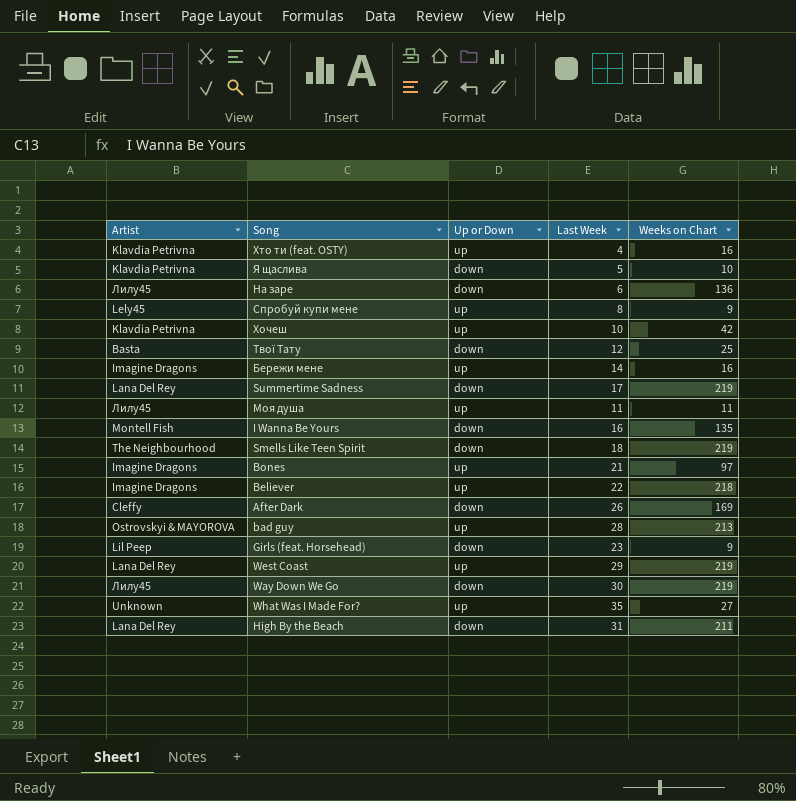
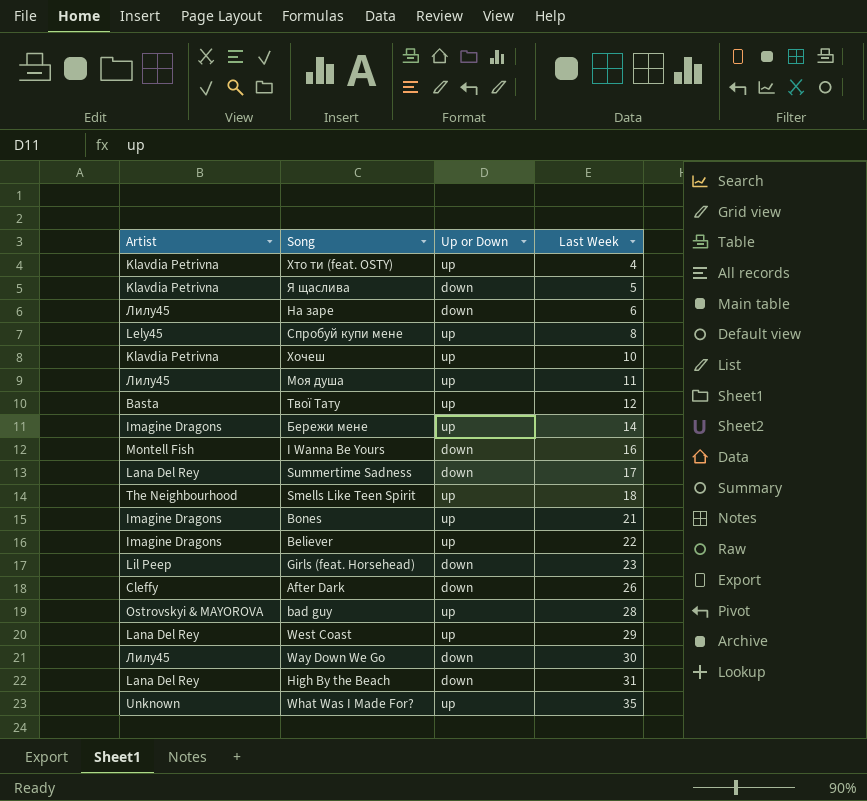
row order: none -> Last Week ascending
column Weeks on Chart | position: 5 -> none
Твої Тату | Up or Down: down -> up
Smells Like Teen Spirit | Up or Down: down -> up

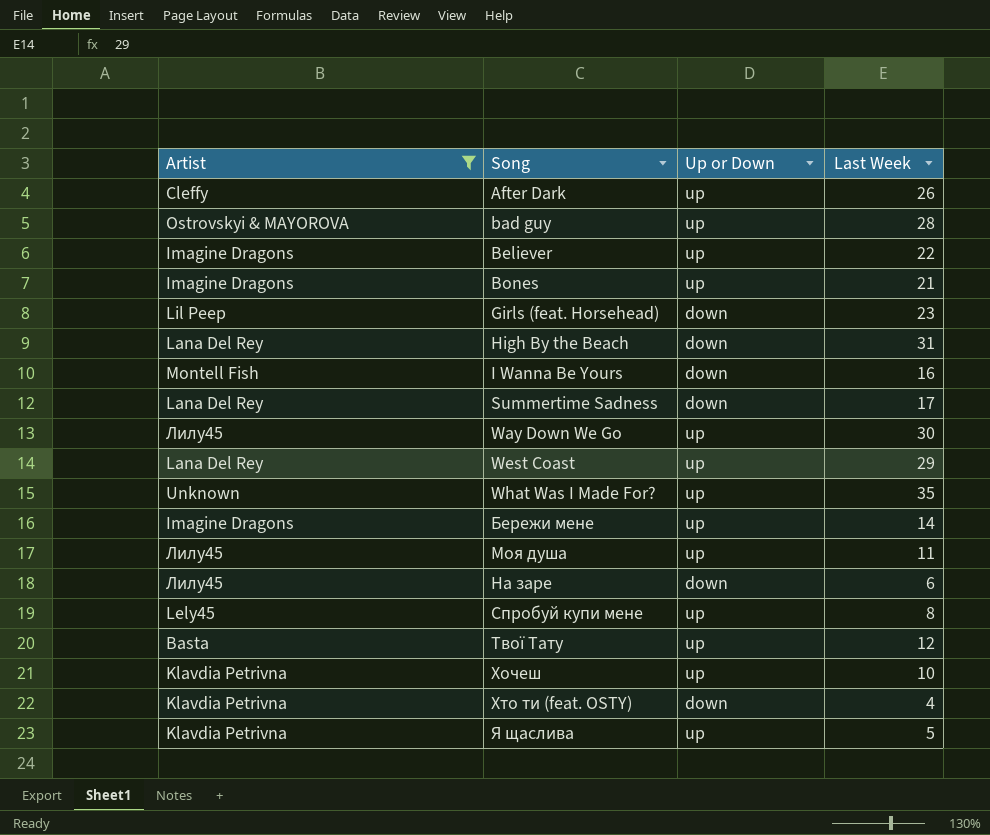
filter: none -> Artist != The Neighbourhood
row order: Last Week ascending -> Song ascending
After Dark | Up or Down: down -> up
Way Down We Go | Up or Down: down -> up
Хто ти (feat. OSTY) | Up or Down: up -> down
Я щаслива | Up or Down: down -> up

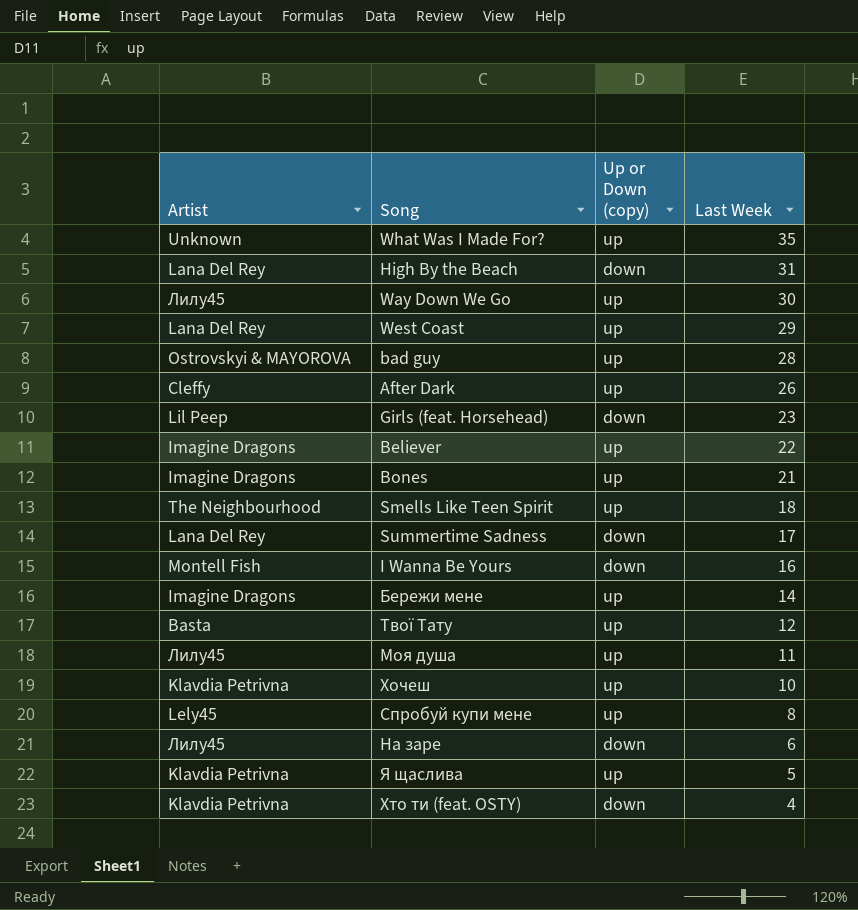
filter: Artist != The Neighbourhood -> none
row order: Song ascending -> Last Week descending
column name: Up or Down -> Up or Down (copy)

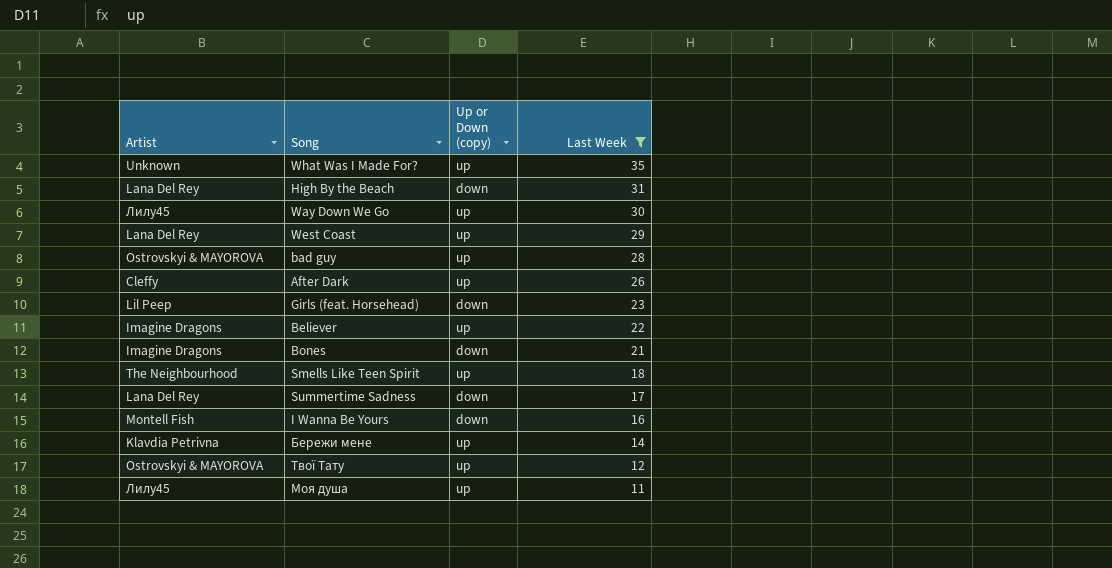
filter: none -> Last Week >= 11
Bones | Up or Down (copy): up -> down
Бережи мене | Artist: Imagine Dragons -> Klavdia Petrivna
Твої Тату | Artist: Basta -> Ostrovskyi & MAYOROVA

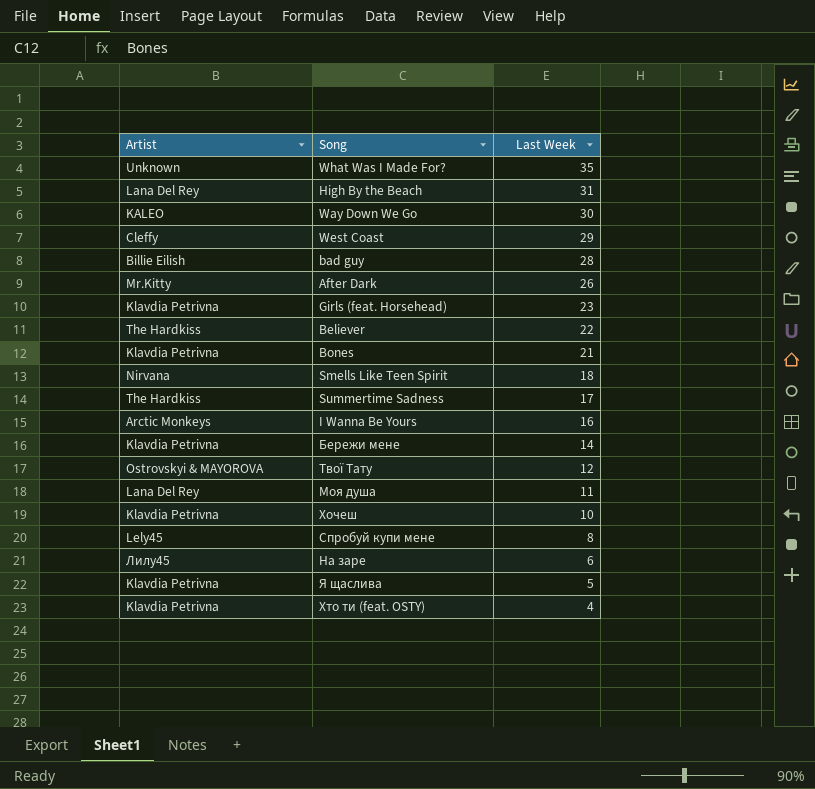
filter: Last Week >= 11 -> none
column Up or Down (copy) | position: 3 -> none
Way Down We Go | Artist: Лилу45 -> KALEO
West Coast | Artist: Lana Del Rey -> Cleffy
bad guy | Artist: Ostrovskyi & MAYOROVA -> Billie Eilish
After Dark | Artist: Cleffy -> Mr.Kitty
Girls (feat. Horsehead) | Artist: Lil Peep -> Klavdia Petrivna
Believer | Artist: Imagine Dragons -> The Hardkiss
Bones | Artist: Imagine Dragons -> Klavdia Petrivna
Smells Like Teen Spirit | Artist: The Neighbourhood -> Nirvana
Summertime Sadness | Artist: Lana Del Rey -> The Hardkiss
I Wanna Be Yours | Artist: Montell Fish -> Arctic Monkeys
Моя душа | Artist: Лилу45 -> Lana Del Rey

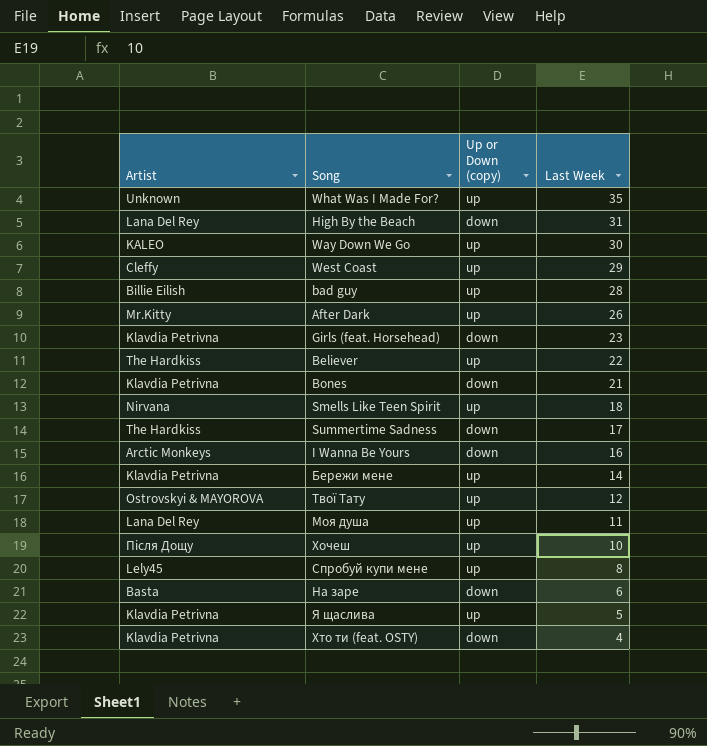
column Up or Down (copy) | position: none -> 3
Хочеш | Artist: Klavdia Petrivna -> Після Дощу
На заре | Artist: Лилу45 -> Basta

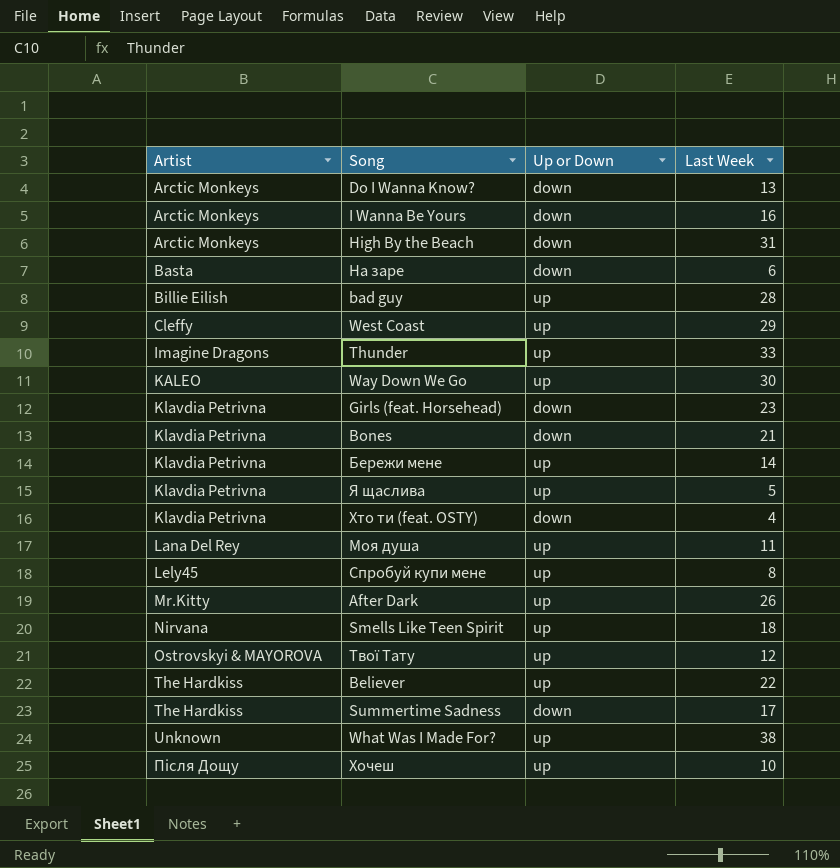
row order: Last Week descending -> Artist ascending
column name: Up or Down (copy) -> Up or Down
row Do I Wanna Know?: none -> Arctic Monkeys | down | 13
High By the Beach | Artist: Lana Del Rey -> Arctic Monkeys
row Thunder: none -> Imagine Dragons | up | 33
What Was I Made For? | Last Week: 35 -> 38

